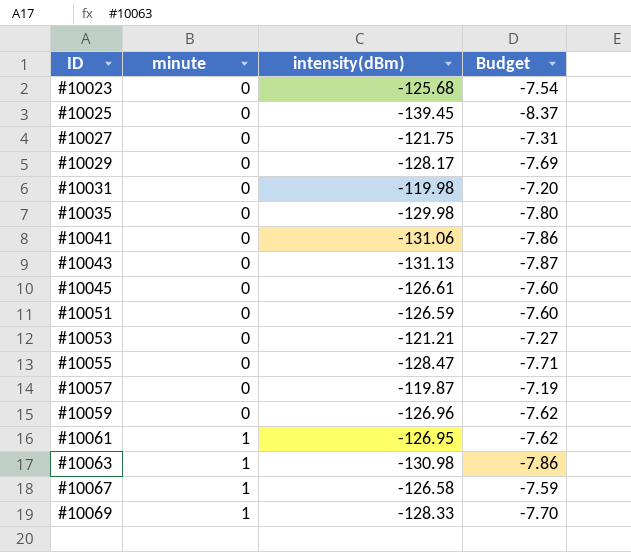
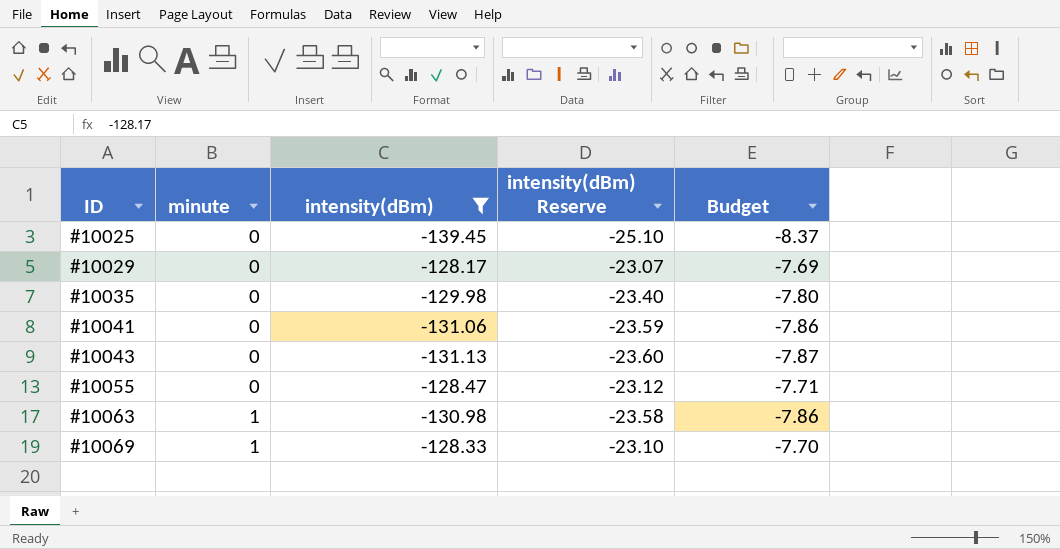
filter: none -> intensity(dBm) <= -128.17
column intensity(dBm) Reserve | formula: none -> [intensity(dBm)] * 0.18

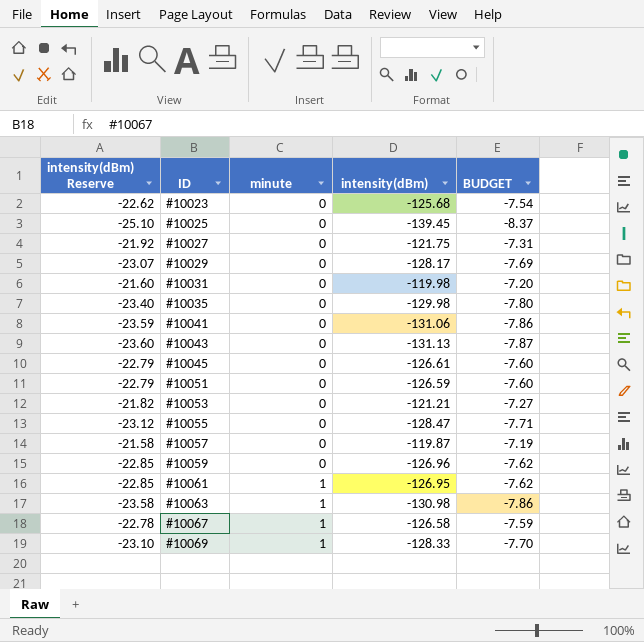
filter: intensity(dBm) <= -128.17 -> none
column intensity(dBm) Reserve | position: 4 -> 1
column name: Budget -> BUDGET

